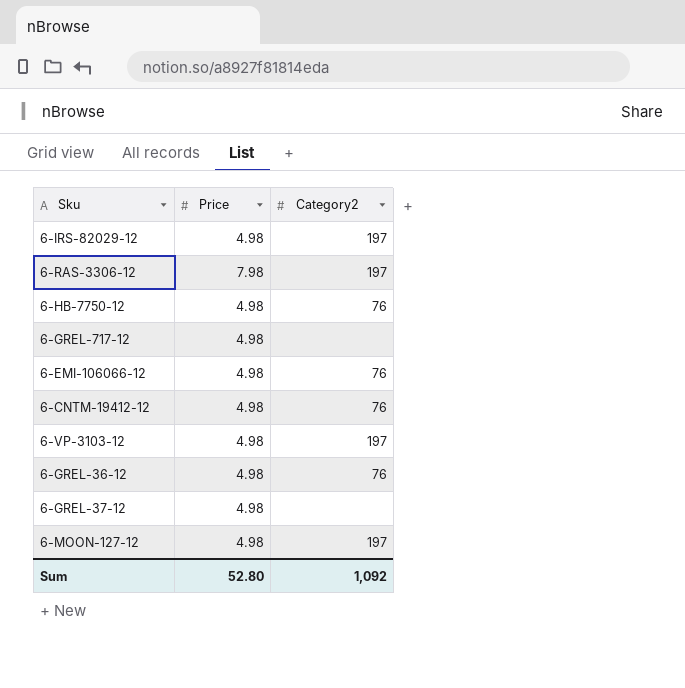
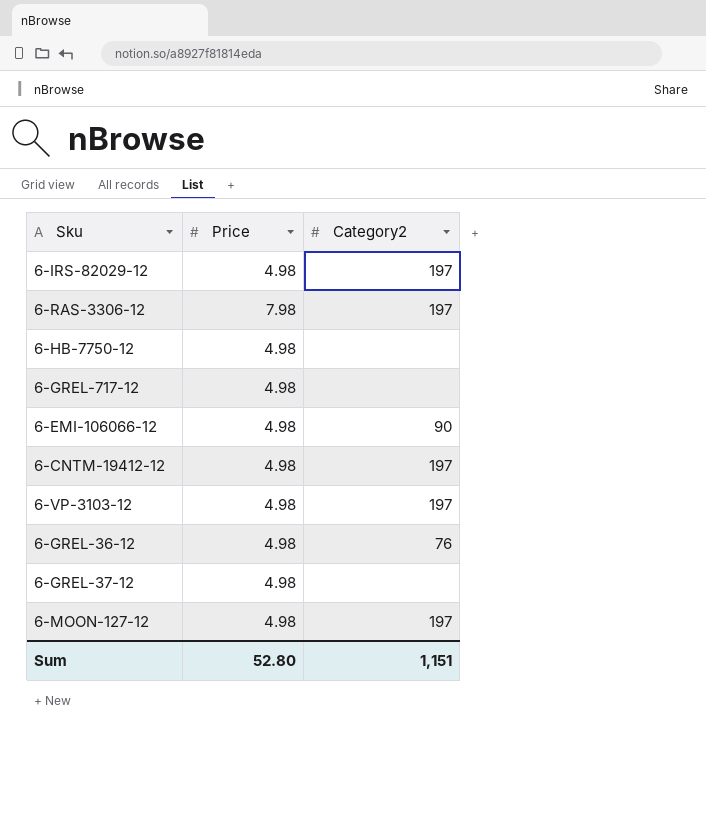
6-HB-7750-12 | Category2: 76 -> none
6-EMI-106066-12 | Category2: 76 -> 90
6-CNTM-19412-12 | Category2: 76 -> 197
Sum | Category2: 1,092 -> 1,151

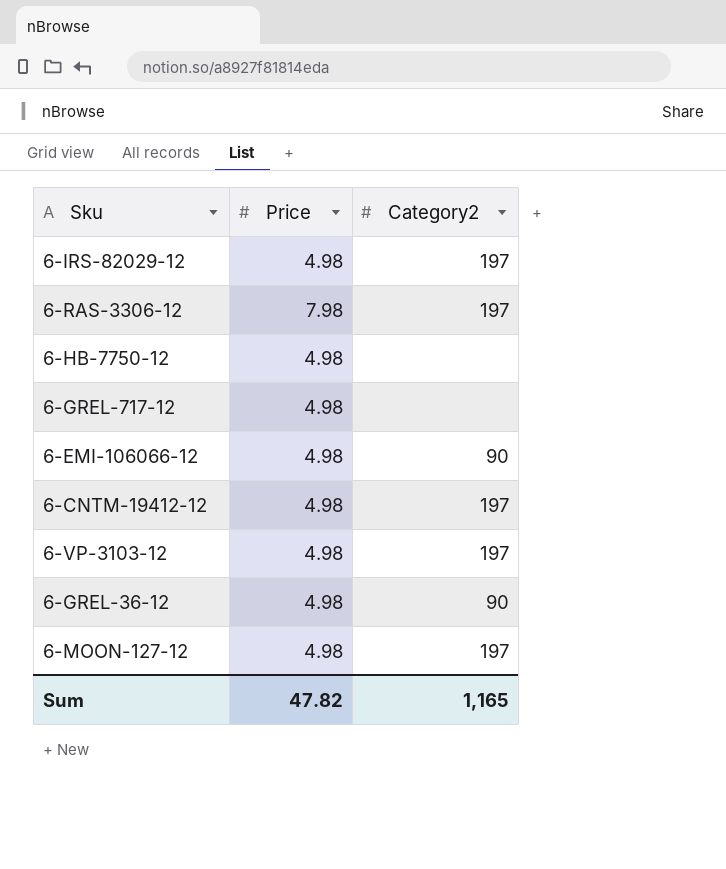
row 6-GREL-37-12: 4.98 | none -> none
6-GREL-36-12 | Category2: 76 -> 90
Sum | Price: 52.80 -> 47.82
Sum | Category2: 1,151 -> 1,165

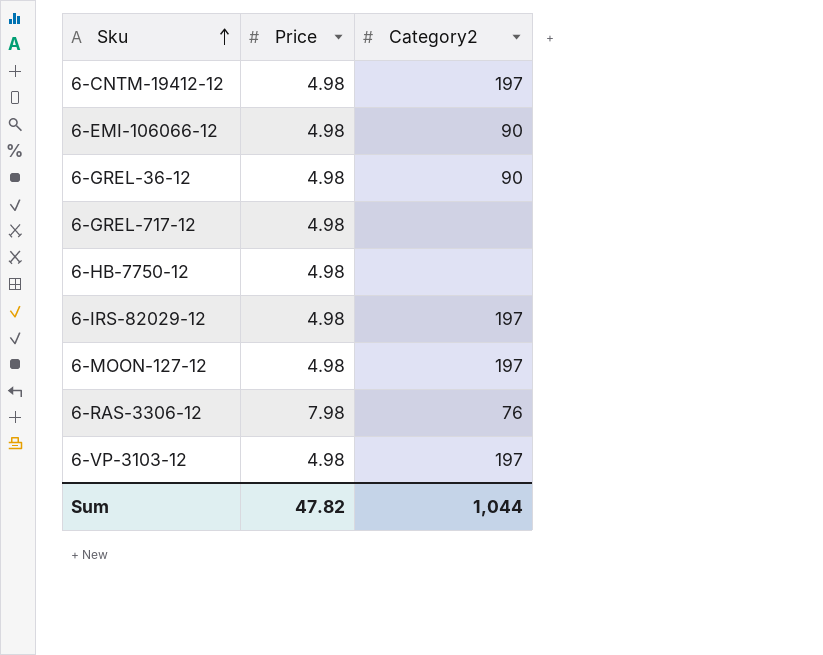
row order: none -> Sku ascending
6-RAS-3306-12 | Category2: 197 -> 76
Sum | Category2: 1,165 -> 1,044

